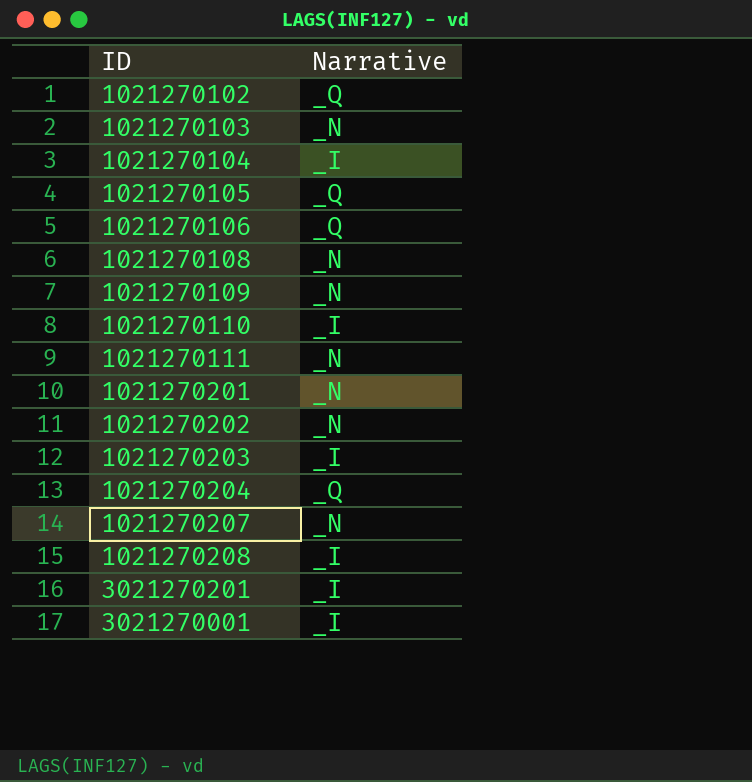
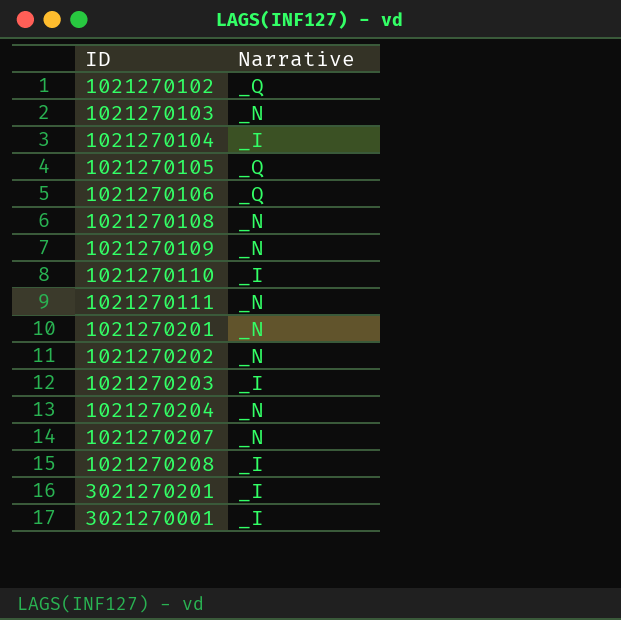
1021270204 | Narrative: _Q -> _N

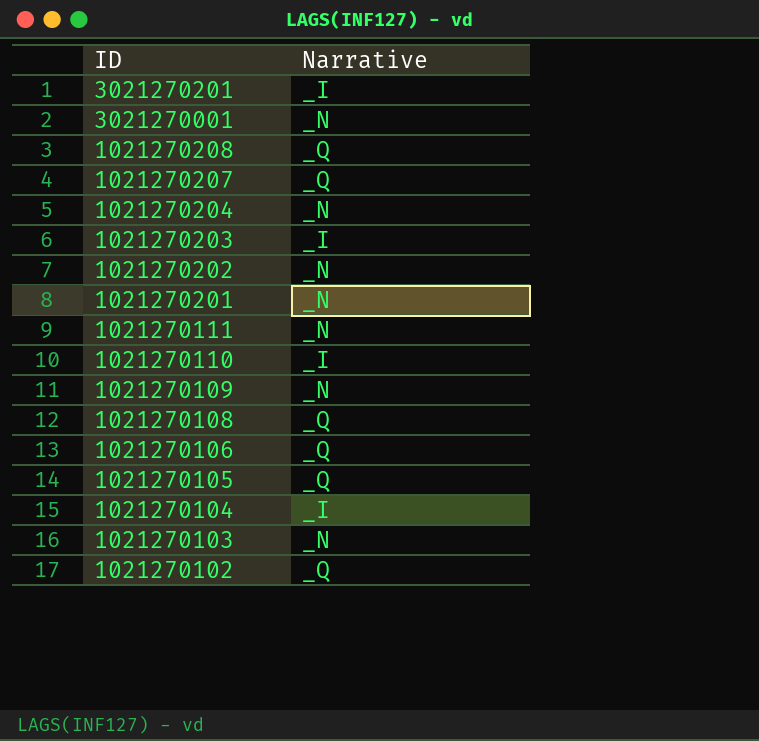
row order: none -> ID descending
3021270001 | Narrative: _I -> _N
1021270208 | Narrative: _I -> _Q
1021270207 | Narrative: _N -> _Q
1021270108 | Narrative: _N -> _Q

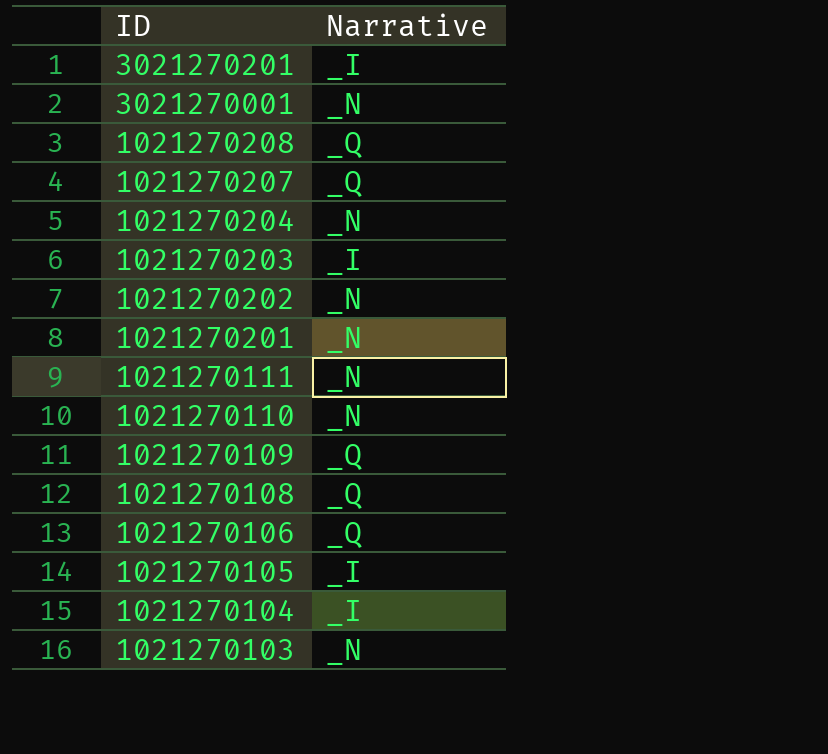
row 1021270102: _Q -> none
1021270110 | Narrative: _I -> _N
1021270109 | Narrative: _N -> _Q
1021270105 | Narrative: _Q -> _I

